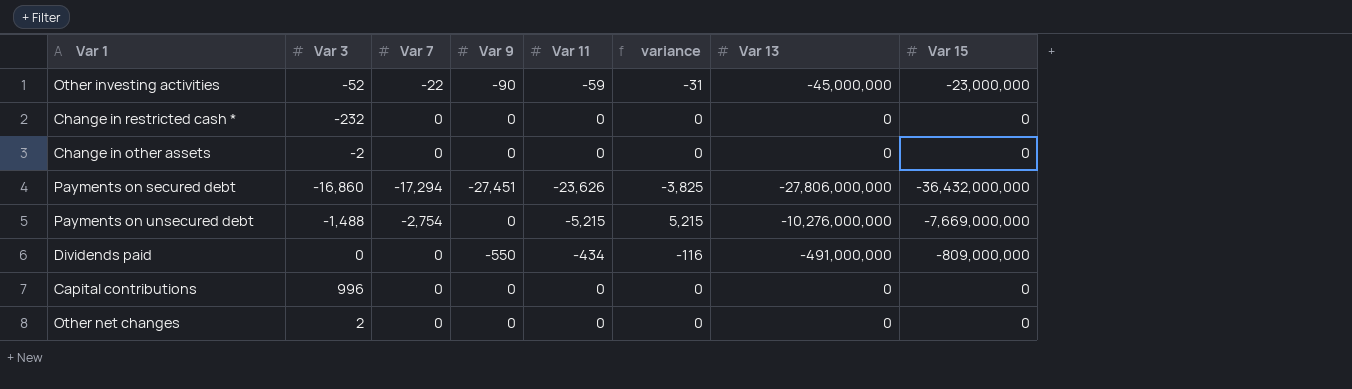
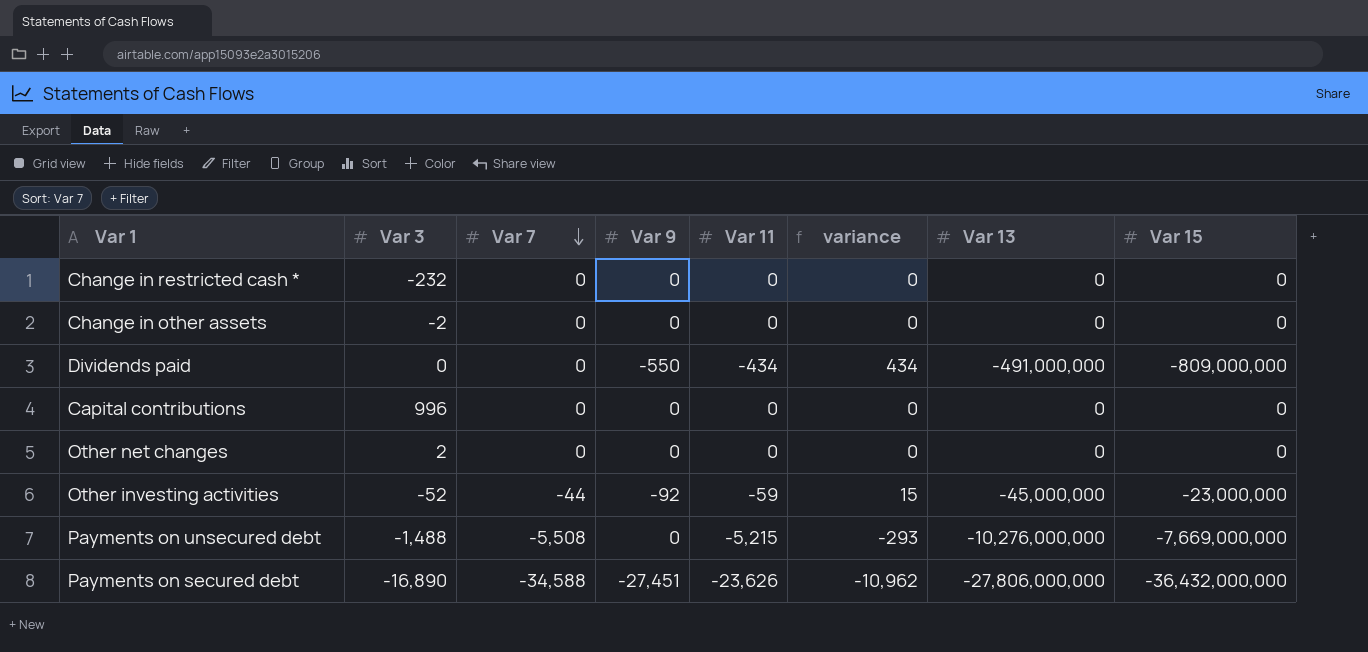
row order: none -> Var 7 descending
column variance | formula: [Var 9] - [Var 11] -> [Var 7] - [Var 11]
Other investing activities | Var 7: -22 -> -44
Other investing activities | Var 9: -90 -> -92
Payments on unsecured debt | Var 7: -2,754 -> -5,508
Payments on secured debt | Var 3: -16,860 -> -16,890
Payments on secured debt | Var 7: -17,294 -> -34,588

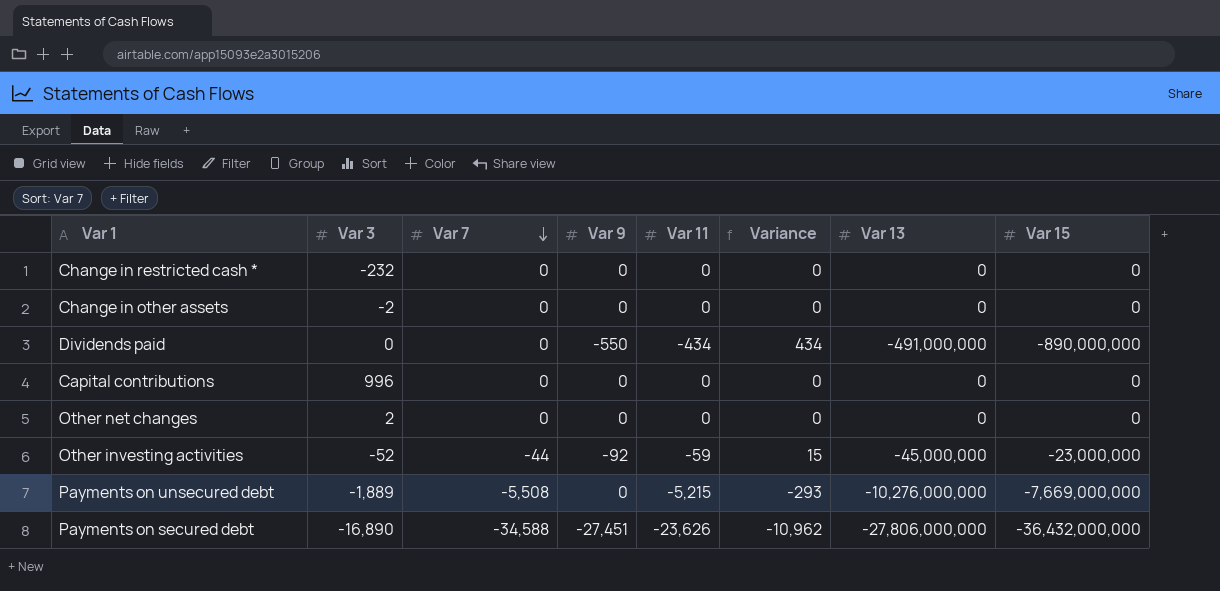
column name: variance -> Variance
Dividends paid | Var 15: -809,000,000 -> -890,000,000
Payments on unsecured debt | Var 3: -1,488 -> -1,889

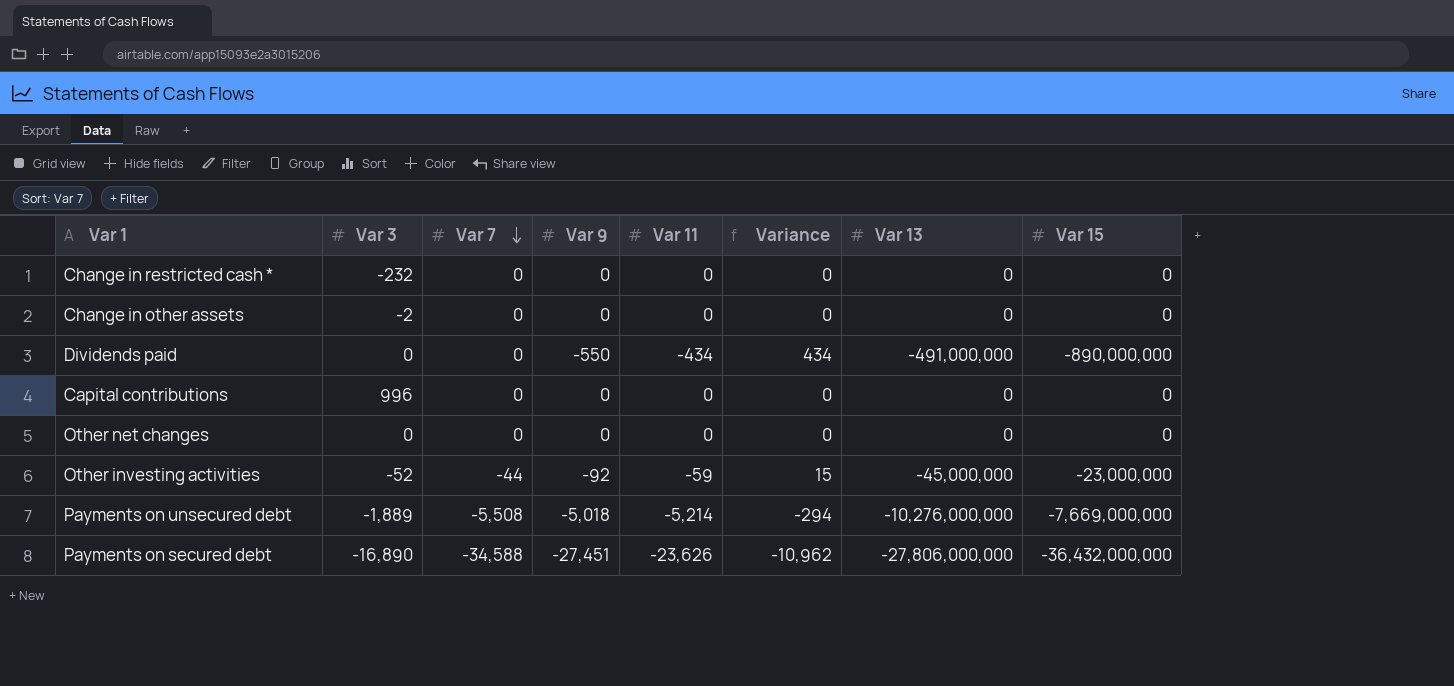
Other net changes | Var 3: 2 -> 0
Payments on unsecured debt | Var 9: 0 -> -5,018
Payments on unsecured debt | Var 11: -5,215 -> -5,214
Payments on unsecured debt | Variance: -293 -> -294

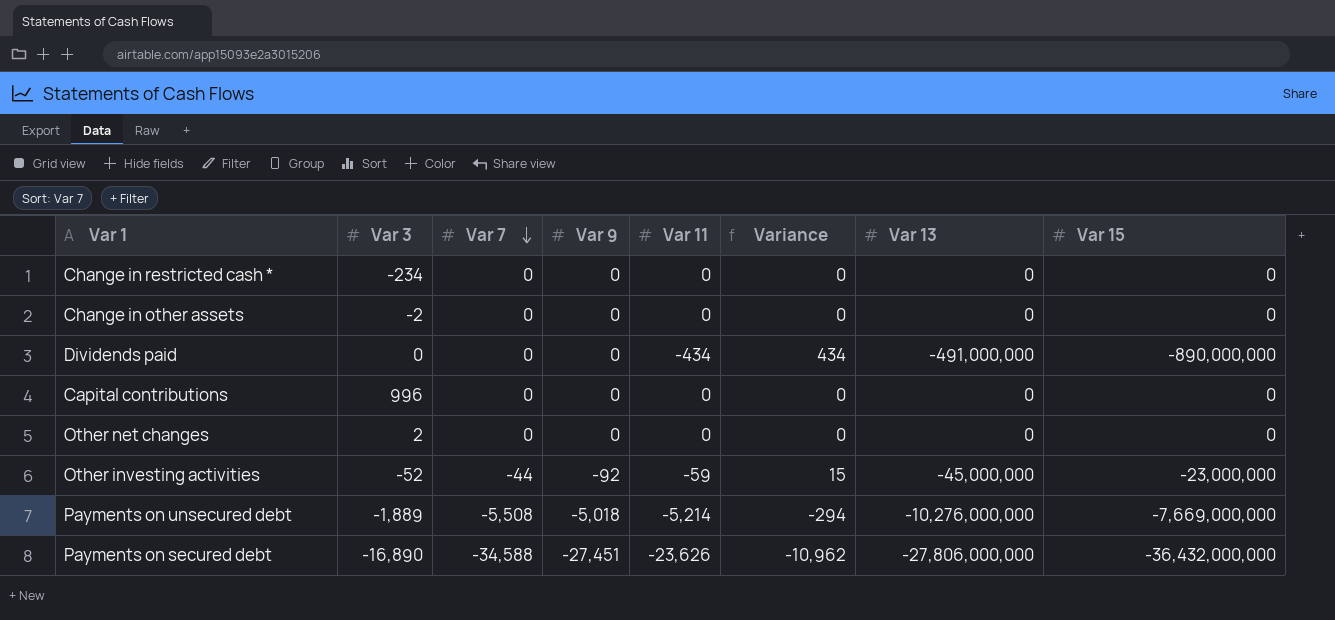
Change in restricted cash * | Var 3: -232 -> -234
Dividends paid | Var 9: -550 -> 0
Other net changes | Var 3: 0 -> 2

